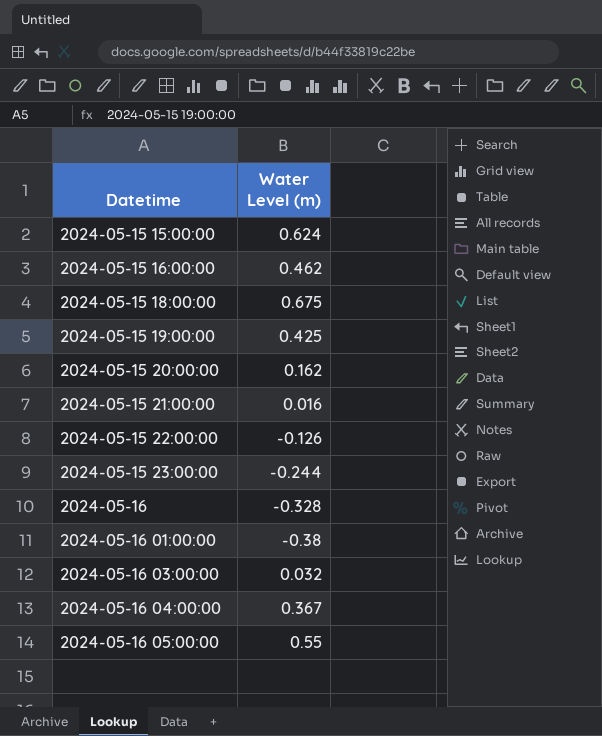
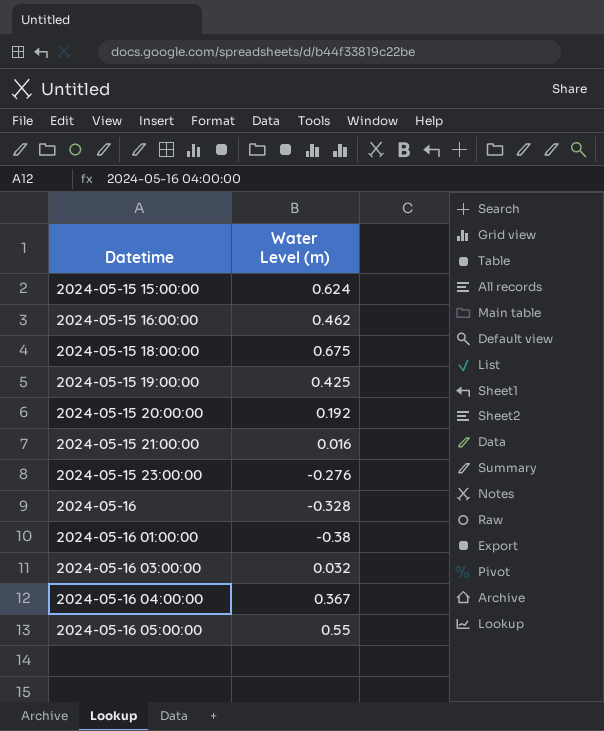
row 2024-05-15 22:00:00: -0.126 -> none
2024-05-15 20:00:00 | Water Level (m): 0.162 -> 0.192
2024-05-15 23:00:00 | Water Level (m): -0.244 -> -0.276

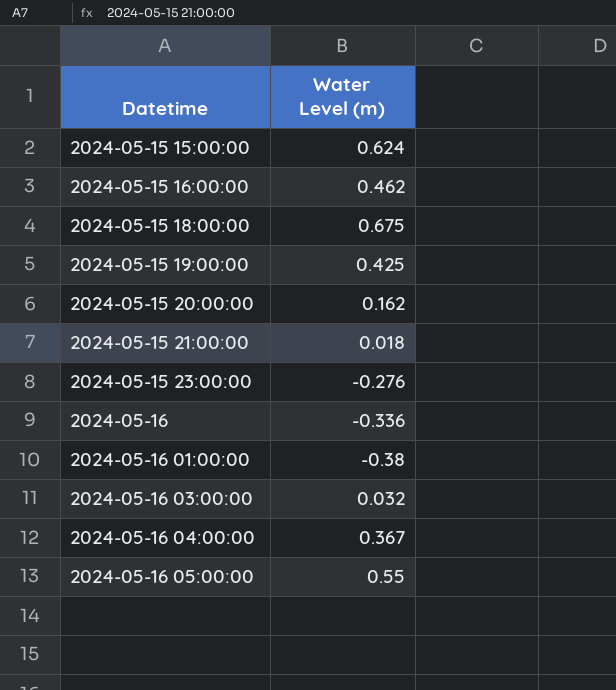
2024-05-15 20:00:00 | Water Level (m): 0.192 -> 0.162
2024-05-15 21:00:00 | Water Level (m): 0.016 -> 0.018
2024-05-16 | Water Level (m): -0.328 -> -0.336

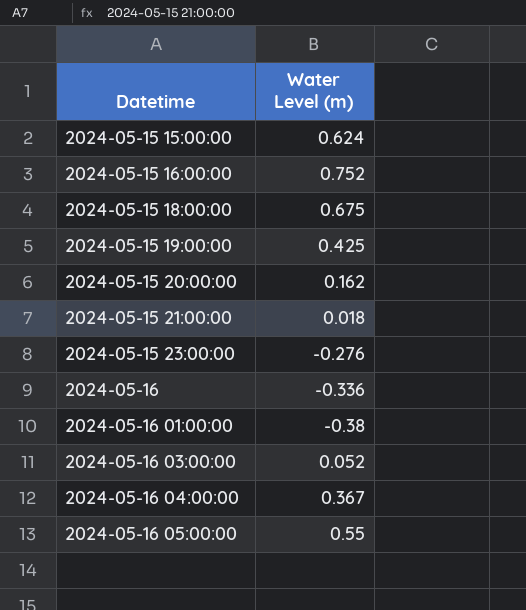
2024-05-15 16:00:00 | Water Level (m): 0.462 -> 0.752
2024-05-16 03:00:00 | Water Level (m): 0.032 -> 0.052

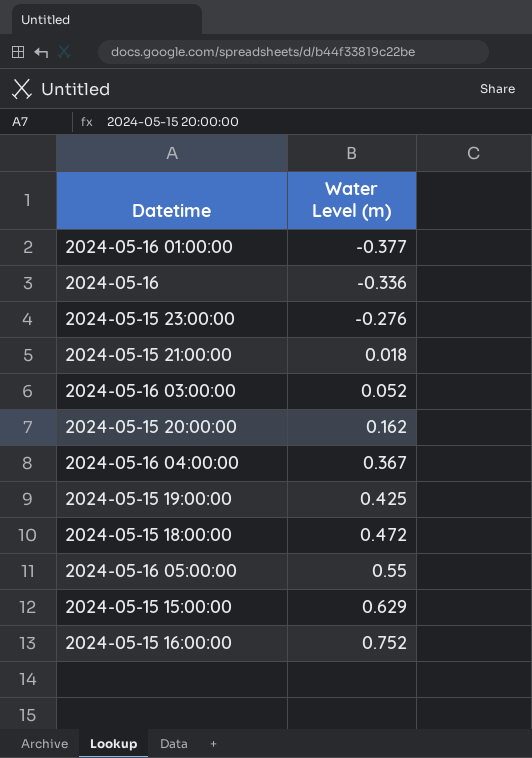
row order: Datetime ascending -> Water Level (m) ascending
2024-05-16 01:00:00 | Water Level (m): -0.38 -> -0.377
2024-05-15 18:00:00 | Water Level (m): 0.675 -> 0.472
2024-05-15 15:00:00 | Water Level (m): 0.624 -> 0.629

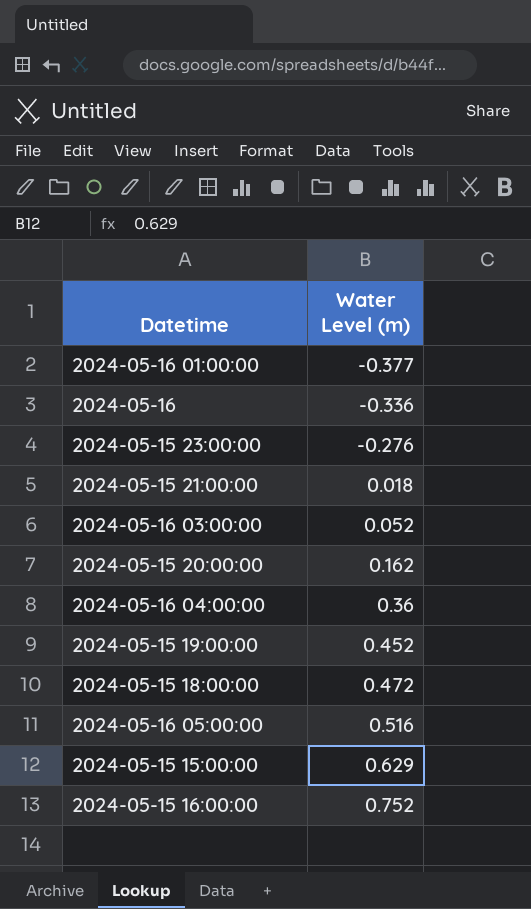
2024-05-16 04:00:00 | Water Level (m): 0.367 -> 0.36
2024-05-15 19:00:00 | Water Level (m): 0.425 -> 0.452
2024-05-16 05:00:00 | Water Level (m): 0.55 -> 0.516

